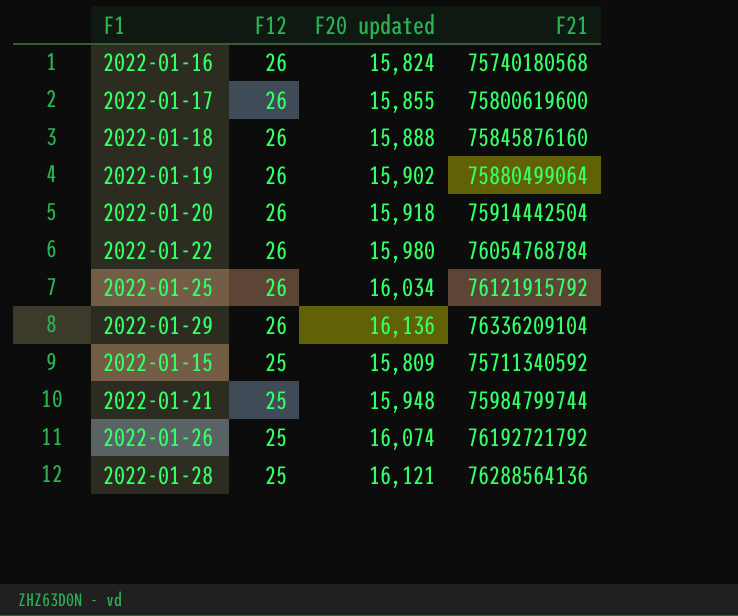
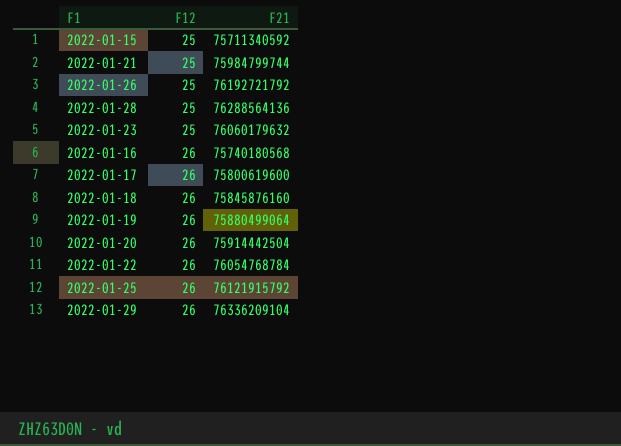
row order: F12 descending -> F12 ascending
column F20 updated | position: 3 -> none
row 2022-01-23: none -> 25 | 76060179632

